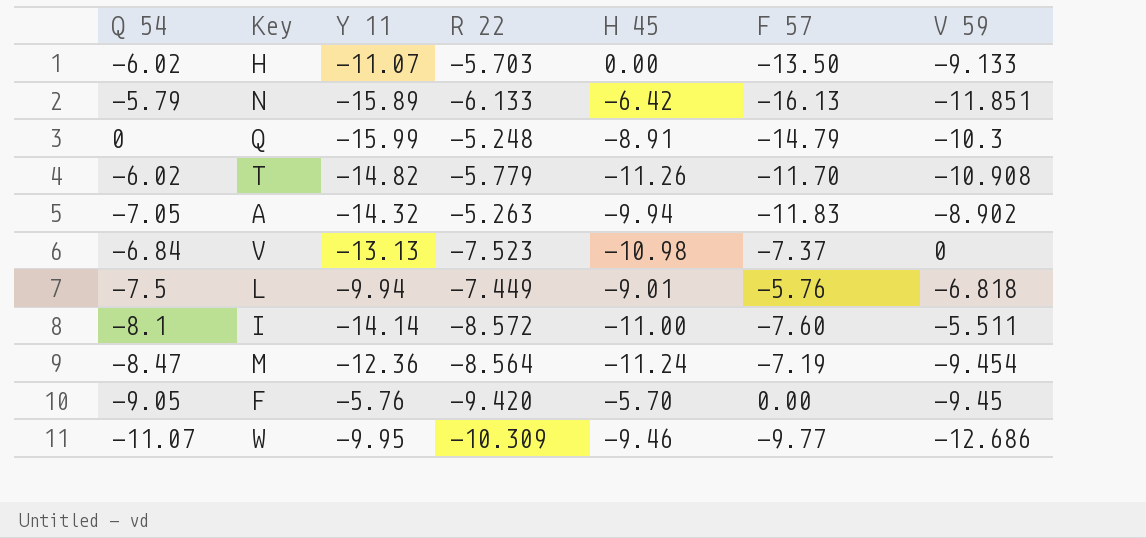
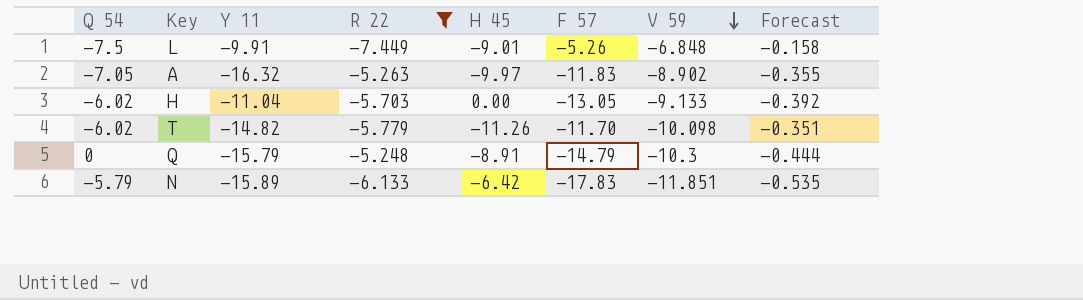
filter: none -> R 22 >= -7.449
row order: none -> V 59 descending
column Forecast | formula: none -> [F 57] * 0.03
L | Y 11: -9.94 -> -9.91
L | F 57: -5.76 -> -5.26
L | V 59: -6.818 -> -6.848
A | Y 11: -14.32 -> -16.32
A | H 45: -9.94 -> -9.97
H | Y 11: -11.07 -> -11.04
H | F 57: -13.50 -> -13.05
T | V 59: -10.908 -> -10.098
Q | Y 11: -15.99 -> -15.79
N | F 57: -16.13 -> -17.83

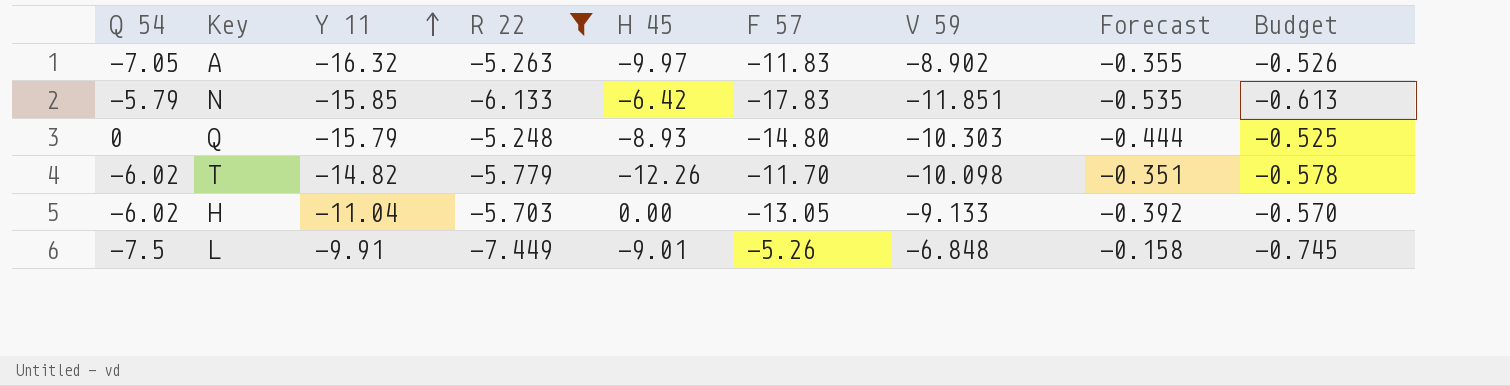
row order: V 59 descending -> Y 11 ascending
column Budget | formula: none -> [R 22] * 0.1
N | Y 11: -15.89 -> -15.85
Q | H 45: -8.91 -> -8.93
Q | F 57: -14.79 -> -14.80
Q | V 59: -10.3 -> -10.303
T | H 45: -11.26 -> -12.26

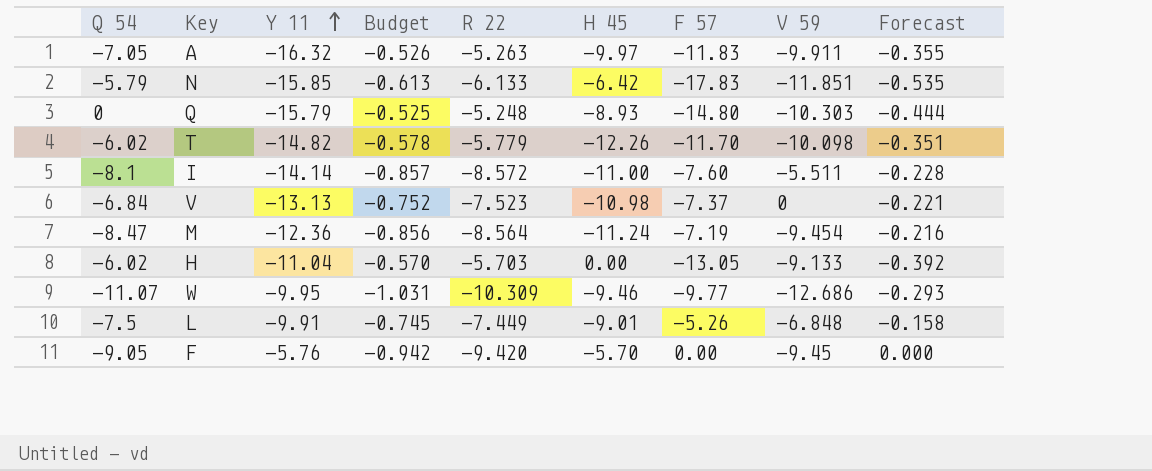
filter: R 22 >= -7.449 -> none
column Budget | position: 9 -> 4
A | V 59: -8.902 -> -9.911

